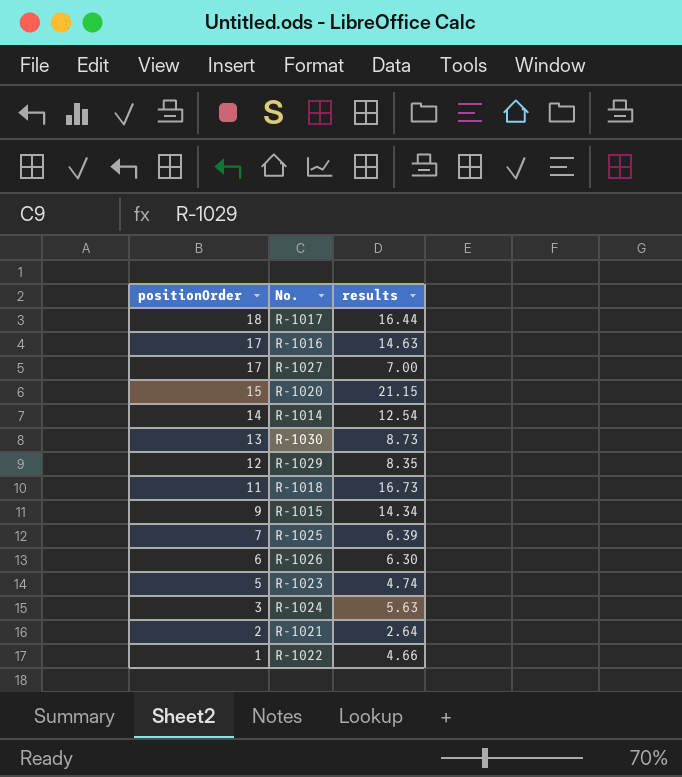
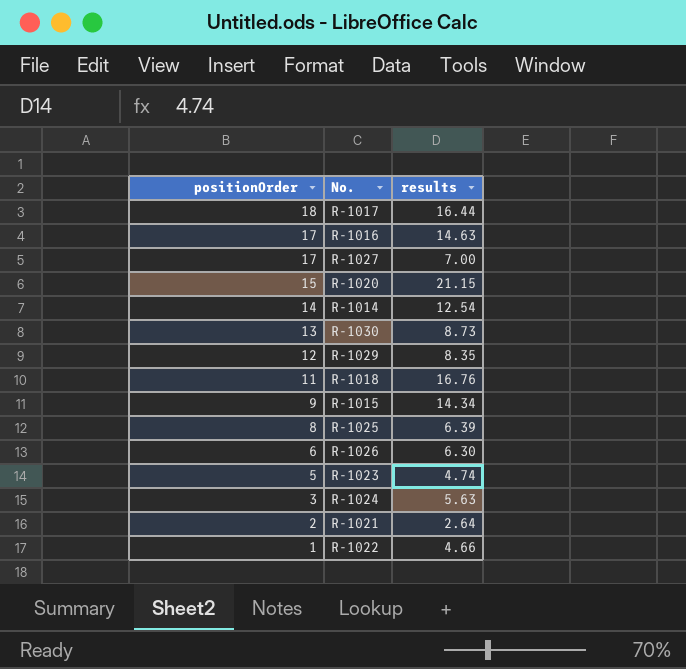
R-1018 | results: 16.73 -> 16.76
R-1025 | positionOrder: 7 -> 8

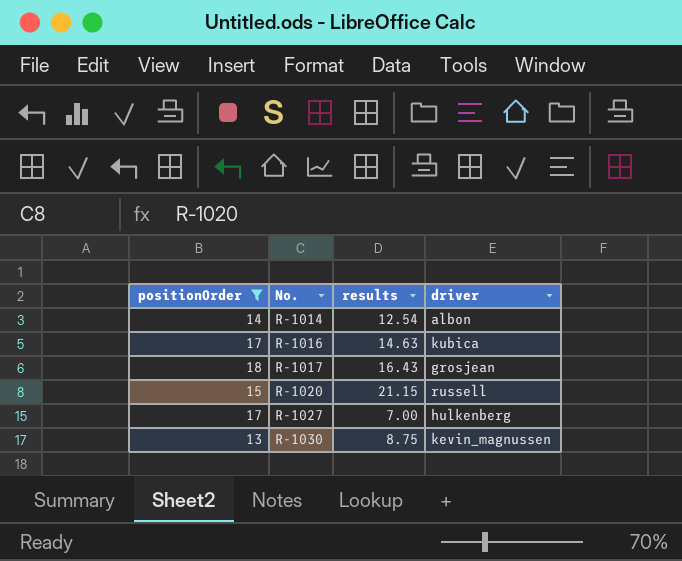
filter: none -> positionOrder >= 13
row order: positionOrder descending -> No. ascending
column driver | position: none -> 4
R-1017 | results: 16.44 -> 16.43
R-1030 | results: 8.73 -> 8.75

